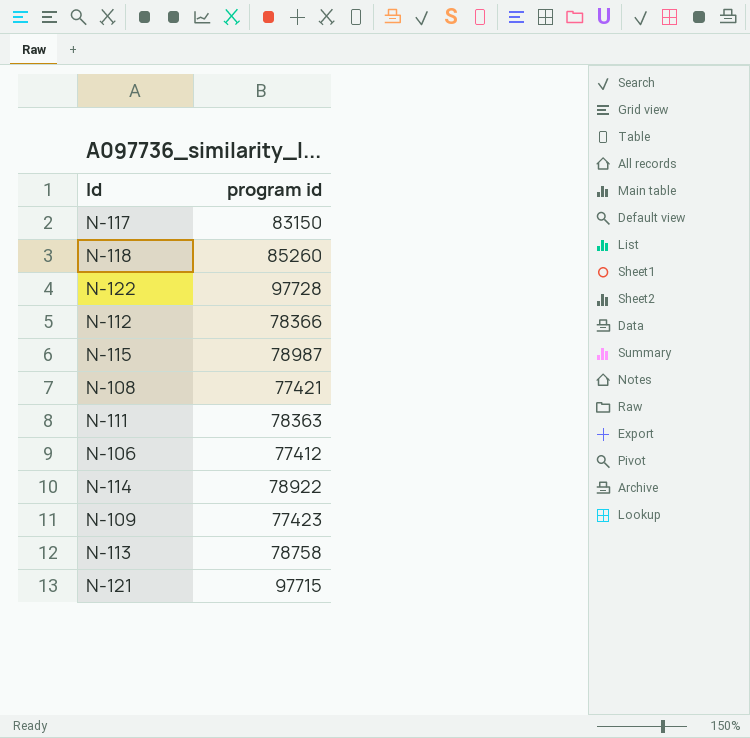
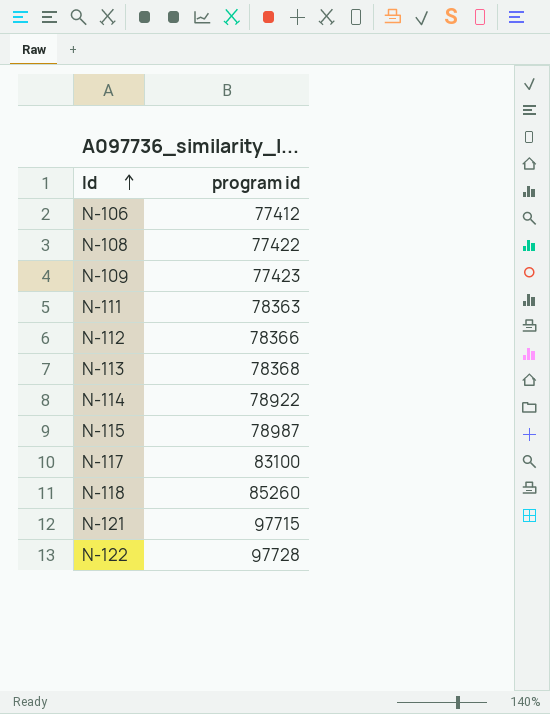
row order: none -> Id ascending
N-108 | program id: 77421 -> 77422
N-113 | program id: 78758 -> 78368
N-117 | program id: 83150 -> 83100

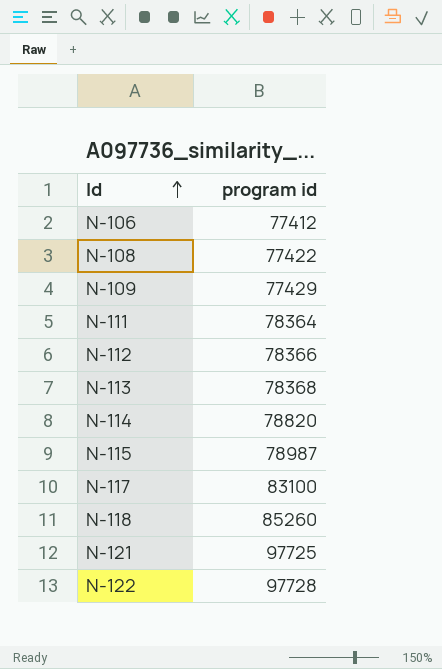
N-109 | program id: 77423 -> 77429
N-111 | program id: 78363 -> 78364
N-114 | program id: 78922 -> 78820
N-121 | program id: 97715 -> 97725

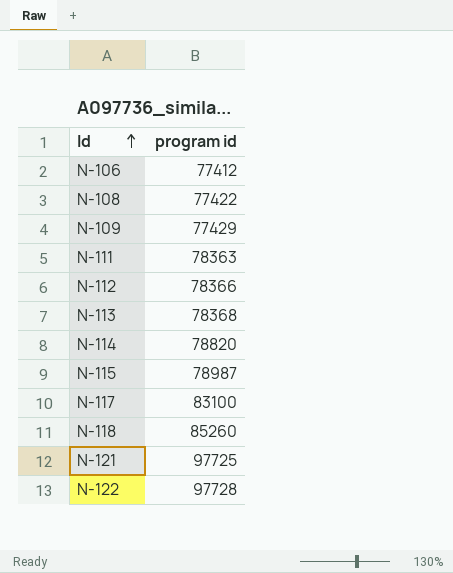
N-111 | program id: 78364 -> 78363

